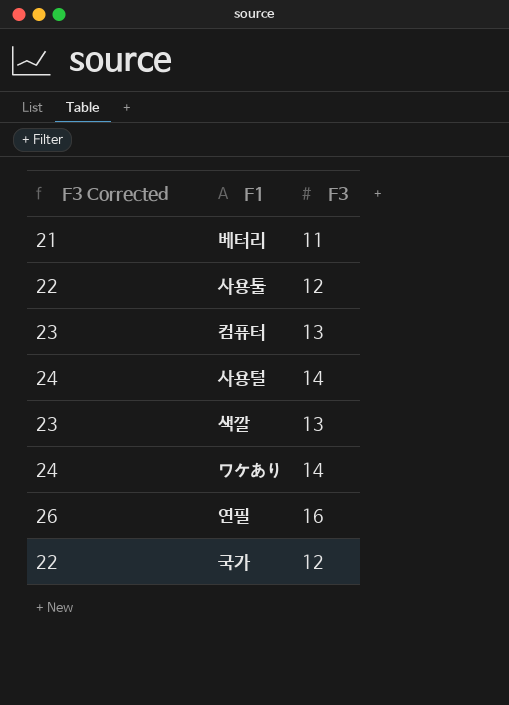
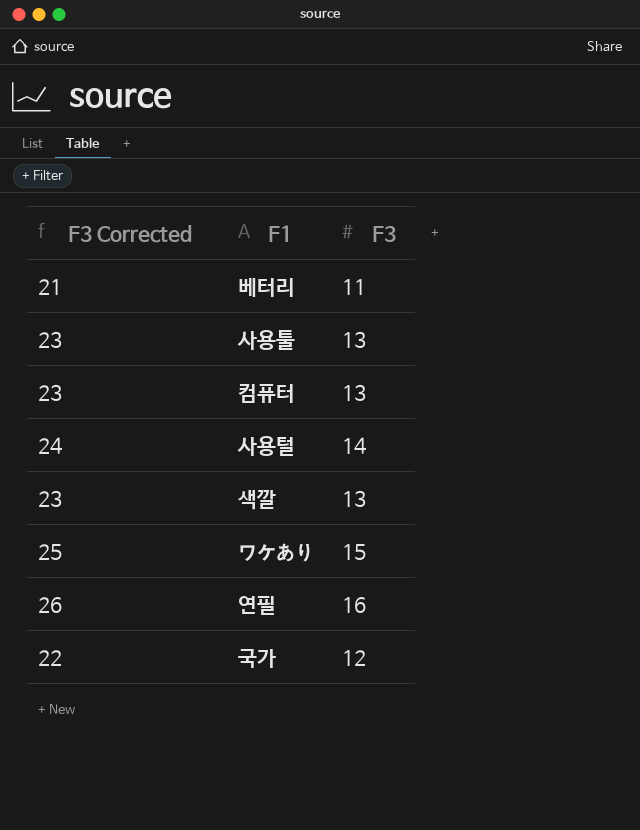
사용툴 | F3 Corrected: 22 -> 23
사용툴 | F3: 12 -> 13
ワケあり | F3 Corrected: 24 -> 25
ワケあり | F3: 14 -> 15

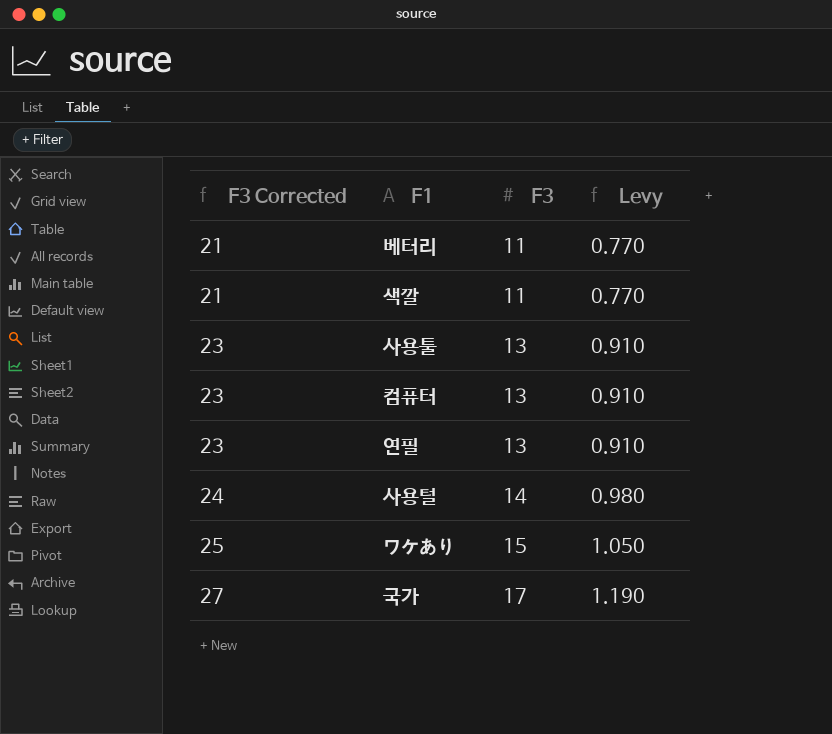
row order: none -> F3 Corrected ascending
column Levy | formula: none -> [F3] * 0.07
색깔 | F3 Corrected: 23 -> 21
색깔 | F3: 13 -> 11
연필 | F3 Corrected: 26 -> 23
연필 | F3: 16 -> 13
국가 | F3 Corrected: 22 -> 27
국가 | F3: 12 -> 17

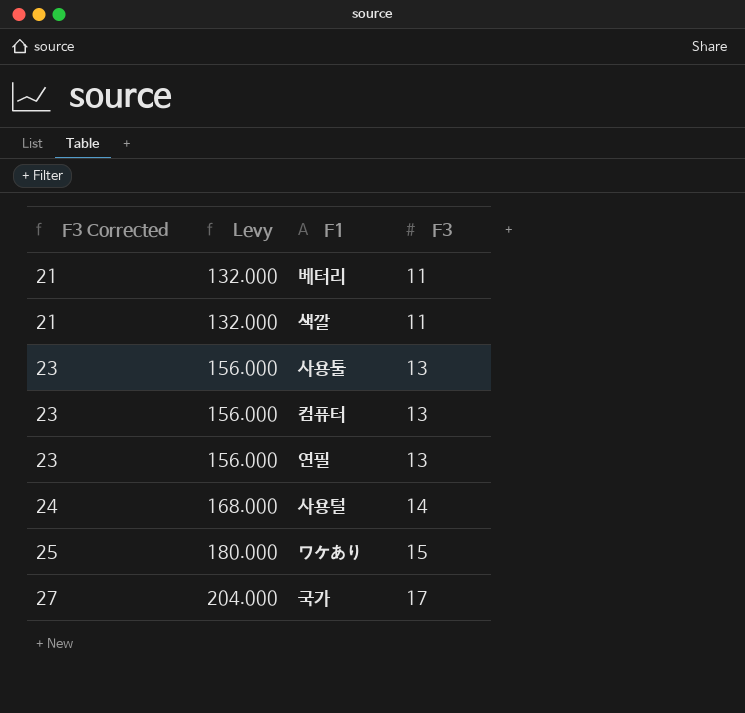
column Levy | formula: [F3] * 0.07 -> [F3] * 12
column Levy | position: 4 -> 2

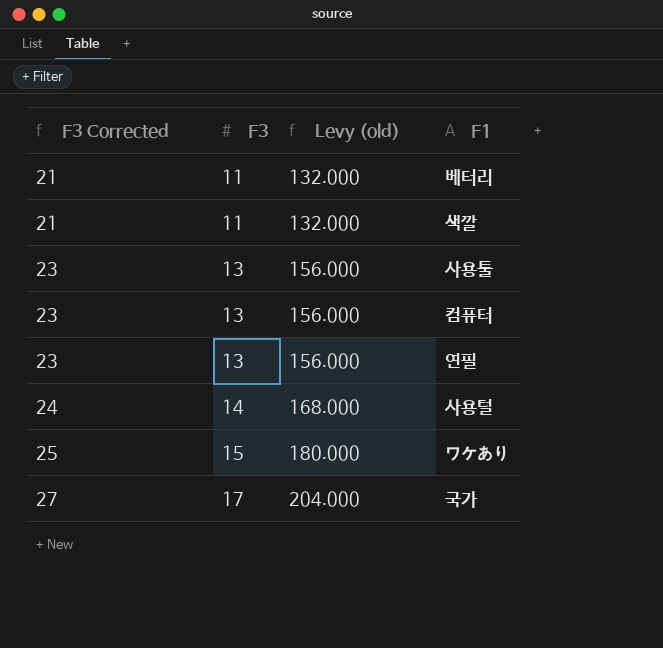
column F3 | position: 4 -> 2
column name: Levy -> Levy (old)

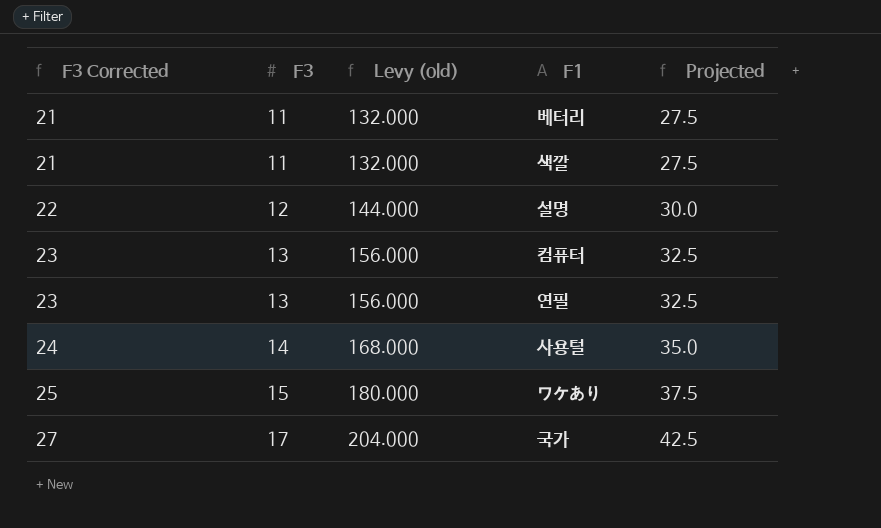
column Projected | formula: none -> [F3] * 2.5
row 사용툴: 23 | 13 | 156.000 -> none
row 설명: none -> 22 | 12 | 144.000 | 30.0

